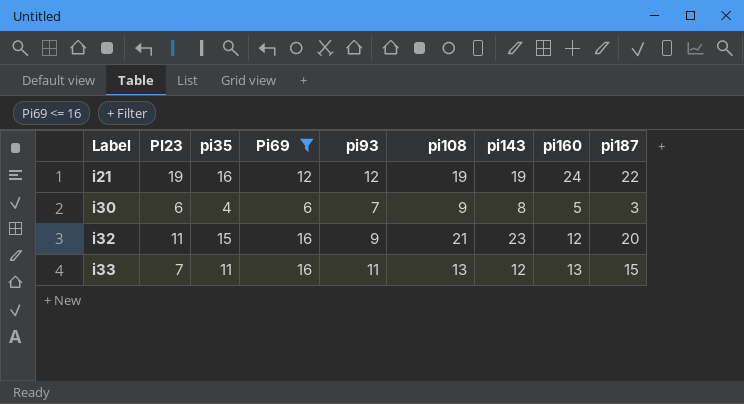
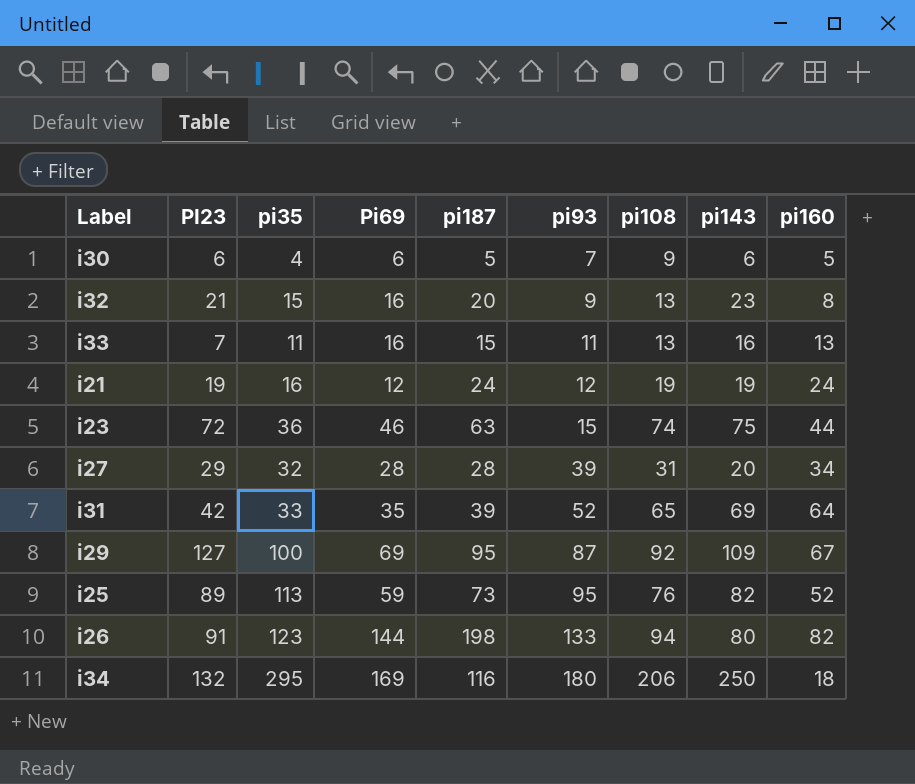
filter: Pi69 <= 16 -> none
row order: Label ascending -> pi93 ascending
column pi187 | position: 9 -> 5
i30 | pi187: 3 -> 5
i30 | pi143: 8 -> 6
i32 | PI23: 11 -> 21
i32 | pi108: 21 -> 13
i32 | pi160: 12 -> 8
i33 | pi143: 12 -> 16
i21 | pi187: 22 -> 24

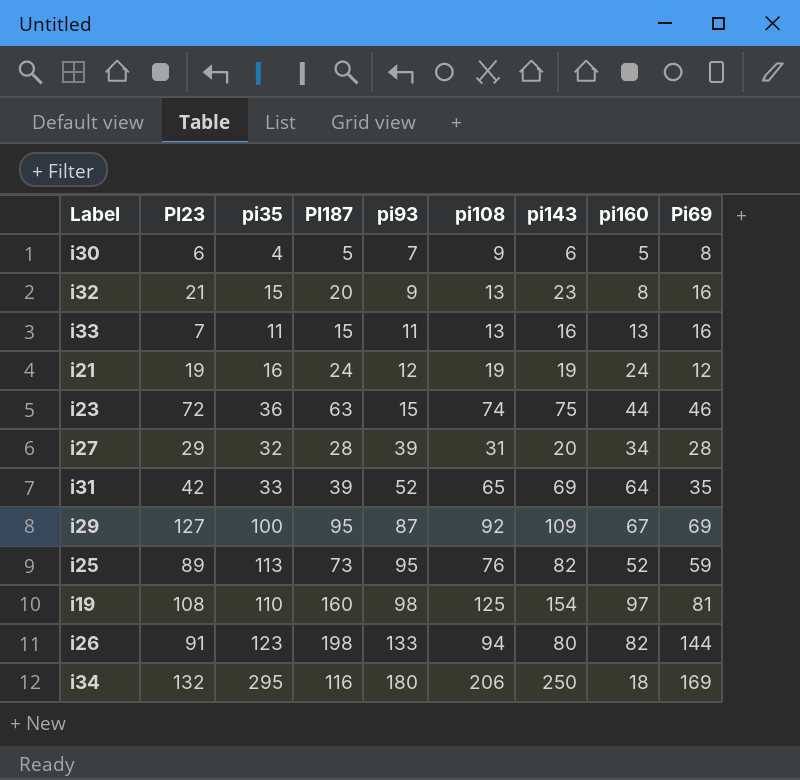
column name: pi187 -> PI187
column Pi69 | position: 4 -> 9
i30 | Pi69: 6 -> 8
row i19: none -> 108 | 110 | 160 | 98 | 125 | 154 | 97 | 81

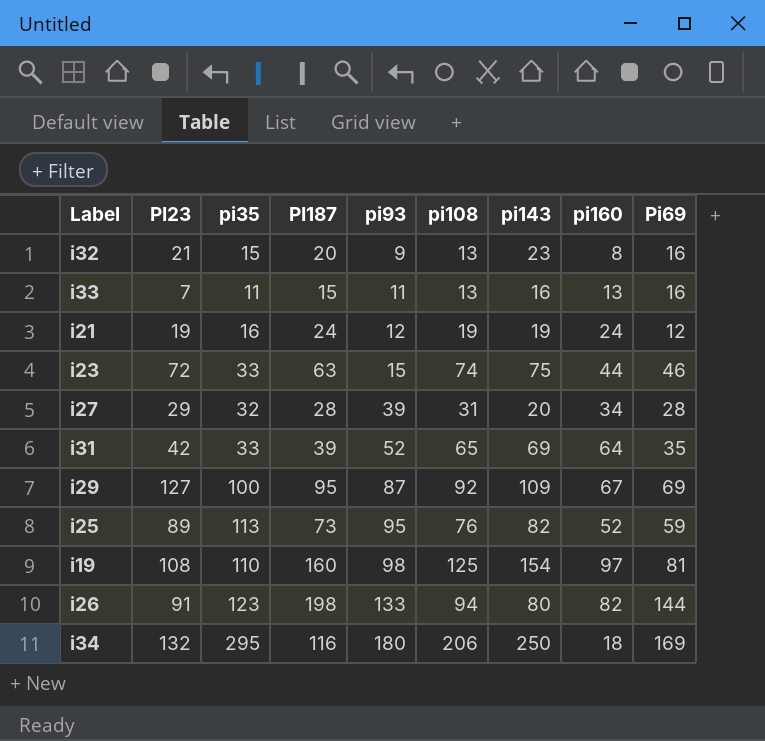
row i30: 6 | 4 | 5 | 7 | 9 | 6 | 5 | 8 -> none
i23 | pi35: 36 -> 33

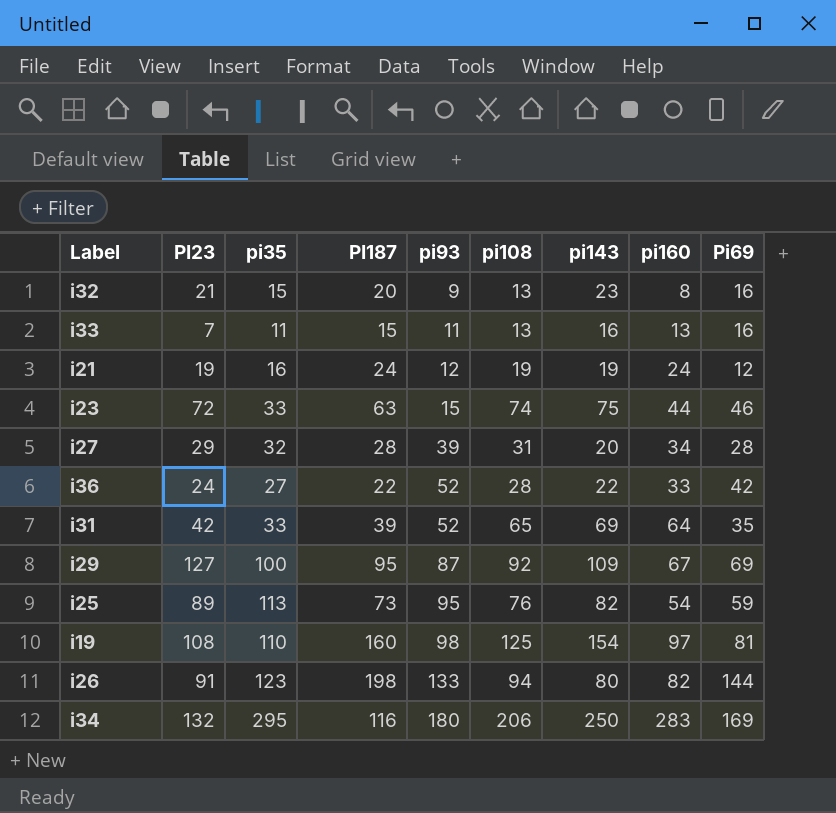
row i36: none -> 24 | 27 | 22 | 52 | 28 | 22 | 33 | 42
i25 | pi160: 52 -> 54
i34 | pi160: 18 -> 283

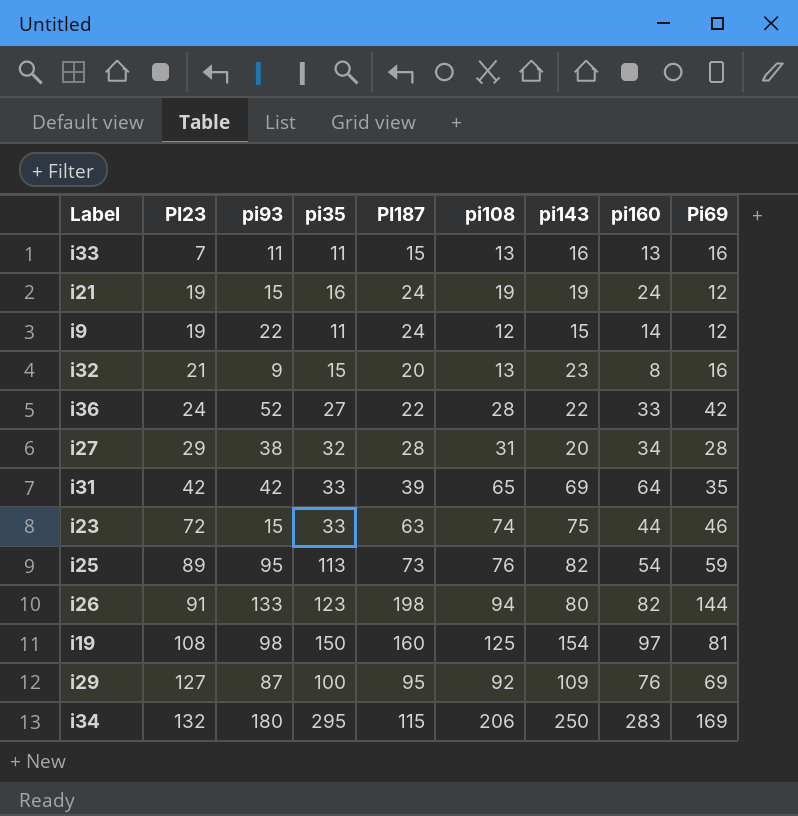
row order: pi93 ascending -> PI23 ascending
column pi93 | position: 5 -> 3
i21 | pi93: 12 -> 15
row i9: none -> 19 | 22 | 11 | 24 | 12 | 15 | 14 | 12
i27 | pi93: 39 -> 38
i31 | pi93: 52 -> 42
i19 | pi35: 110 -> 150
i29 | pi160: 67 -> 76
i34 | PI187: 116 -> 115

